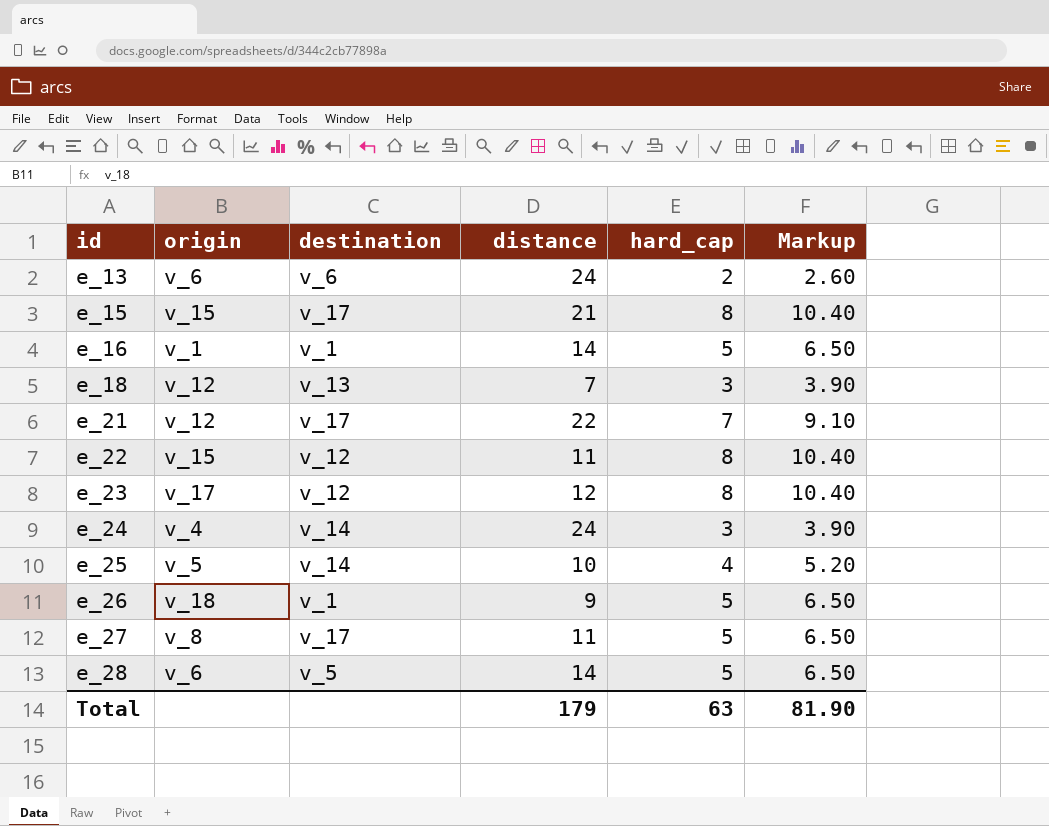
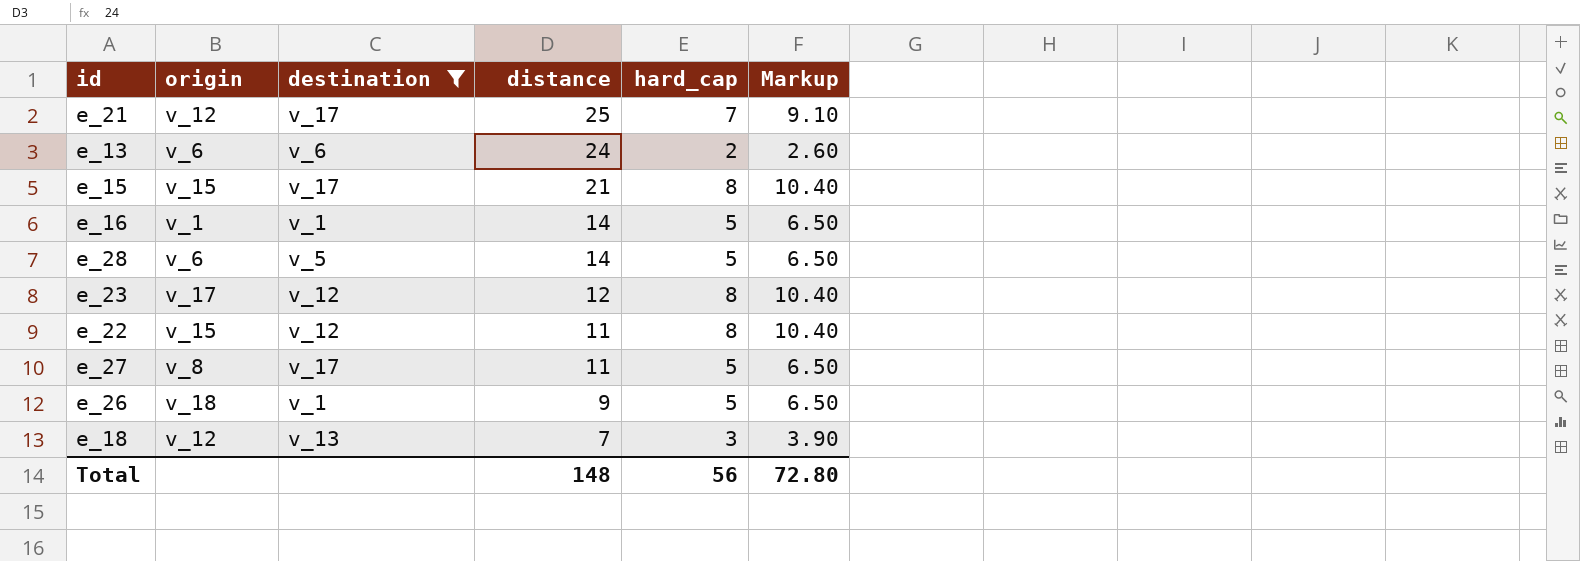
filter: none -> destination != v_14
row order: id ascending -> distance descending
e_21 | distance: 22 -> 25
Total | distance: 179 -> 148
Total | hard_cap: 63 -> 56
Total | Markup: 81.90 -> 72.80

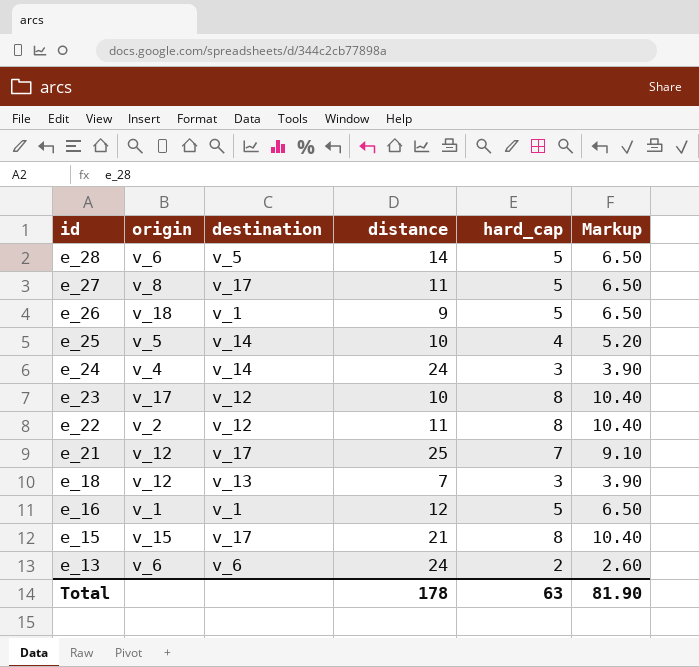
filter: destination != v_14 -> none
row order: distance descending -> id descending
e_23 | distance: 12 -> 10
e_22 | origin: v_15 -> v_2
e_16 | distance: 14 -> 12
Total | distance: 148 -> 178
Total | hard_cap: 56 -> 63
Total | Markup: 72.80 -> 81.90

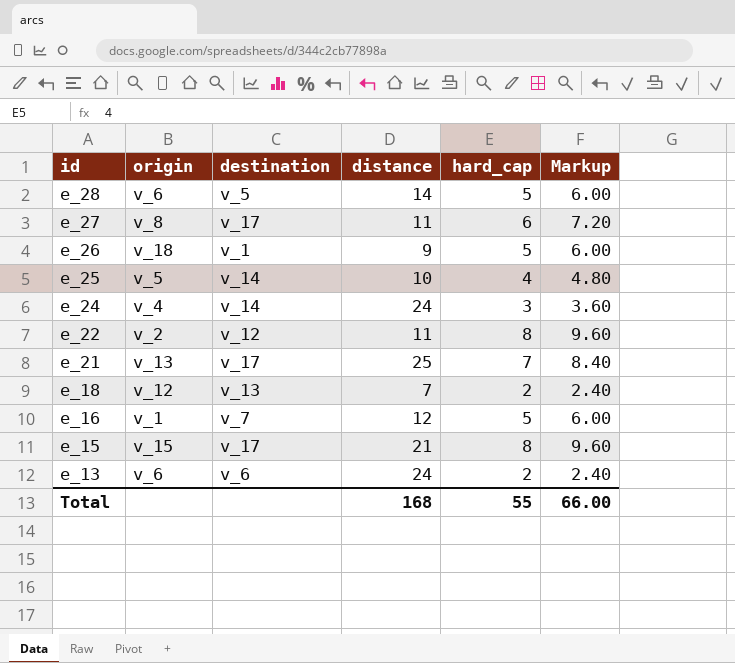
column Markup | formula: [hard_cap] * 1.3 -> [hard_cap] * 1.2
row e_23: v_17 | v_12 | 10 | 8 | 10.40 -> none
e_27 | hard_cap: 5 -> 6
e_21 | origin: v_12 -> v_13
e_18 | hard_cap: 3 -> 2
e_16 | destination: v_1 -> v_7
Total | distance: 178 -> 168
Total | hard_cap: 63 -> 55
Total | Markup: 81.90 -> 66.00

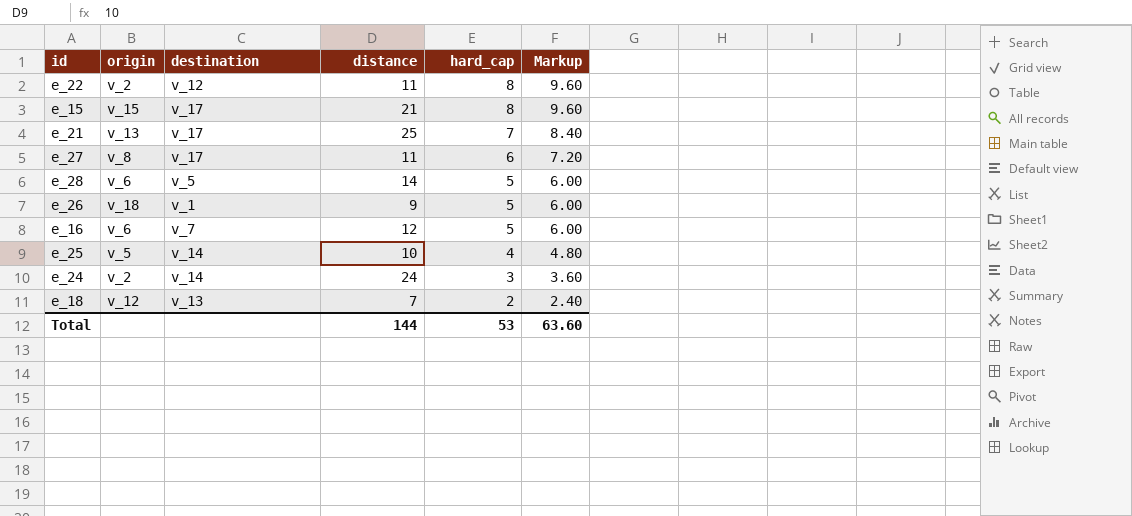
row order: id descending -> hard_cap descending
row e_13: v_6 | v_6 | 24 | 2 | 2.40 -> none
e_16 | origin: v_1 -> v_6
e_24 | origin: v_4 -> v_2
Total | distance: 168 -> 144
Total | hard_cap: 55 -> 53
Total | Markup: 66.00 -> 63.60

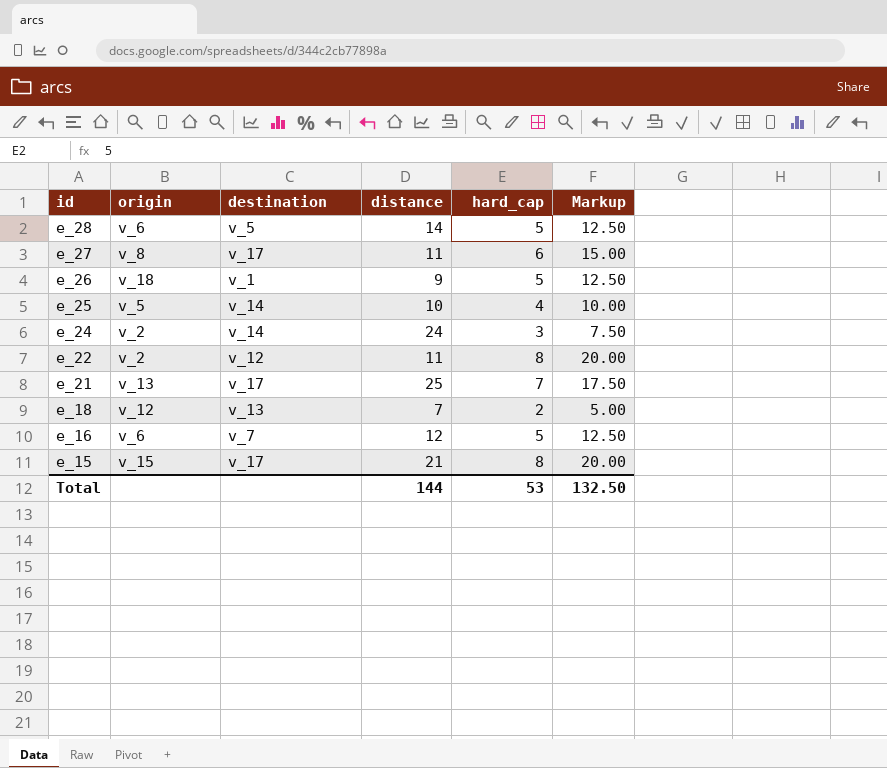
row order: hard_cap descending -> id descending
column Markup | formula: [hard_cap] * 1.2 -> [hard_cap] * 2.5
Total | Markup: 63.60 -> 132.50

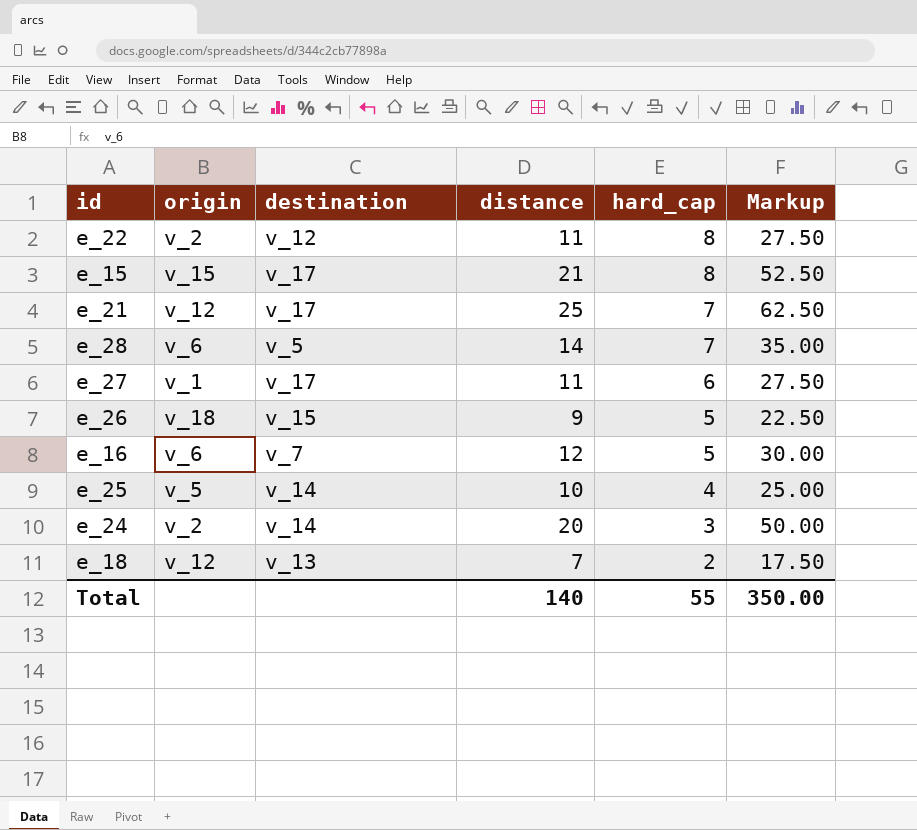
row order: id descending -> hard_cap descending
column Markup | formula: [hard_cap] * 2.5 -> [distance] * 2.5
e_21 | origin: v_13 -> v_12
e_28 | hard_cap: 5 -> 7
e_27 | origin: v_8 -> v_1
e_26 | destination: v_1 -> v_15
e_24 | distance: 24 -> 20
Total | distance: 144 -> 140
Total | hard_cap: 53 -> 55
Total | Markup: 132.50 -> 350.00

